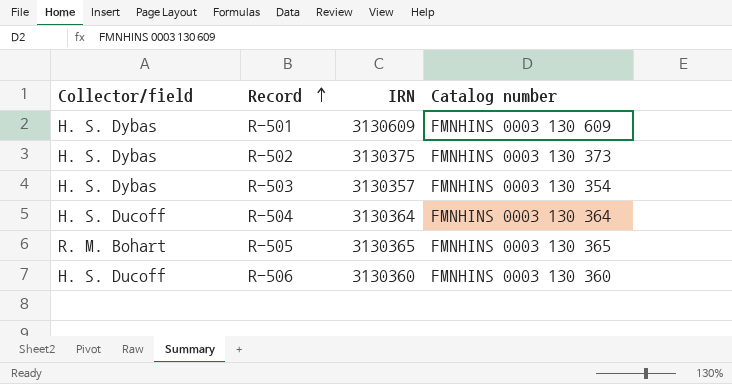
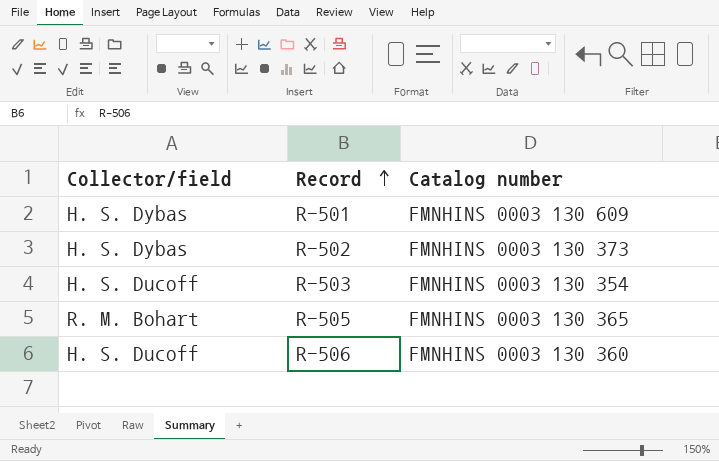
column IRN | position: 3 -> none
row R-504: H. S. Ducoff | 3130364 | FMNHINS 0003 130 364 -> none
R-503 | Collector/field: H. S. Dybas -> H. S. Ducoff

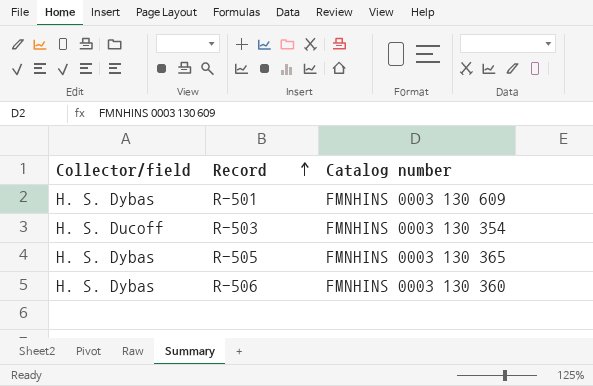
row R-502: H. S. Dybas | FMNHINS 0003 130 373 -> none
R-505 | Collector/field: R. M. Bohart -> H. S. Dybas
R-506 | Collector/field: H. S. Ducoff -> H. S. Dybas

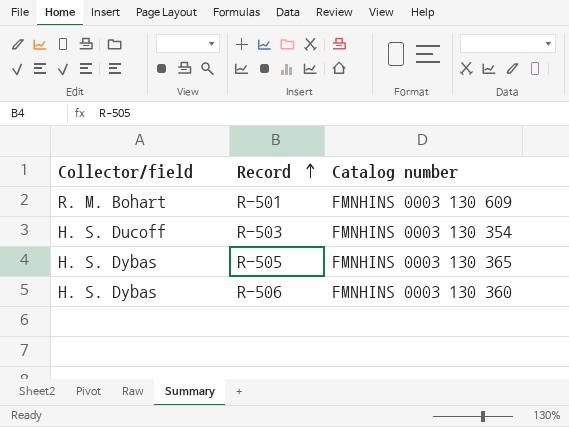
R-501 | Collector/field: H. S. Dybas -> R. M. Bohart

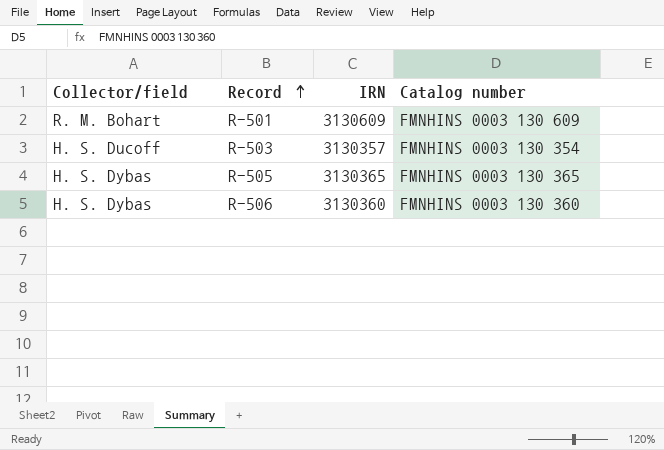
column IRN | position: none -> 3

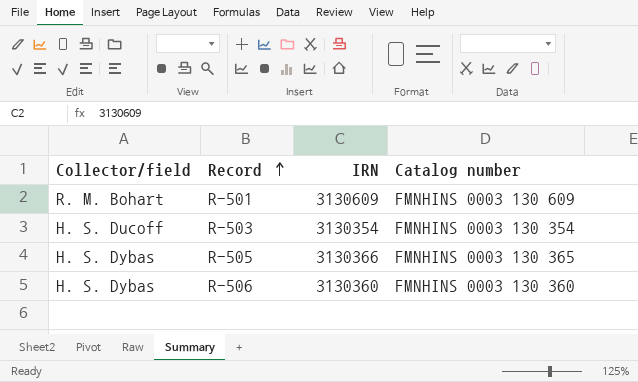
R-503 | IRN: 3130357 -> 3130354
R-505 | IRN: 3130365 -> 3130366

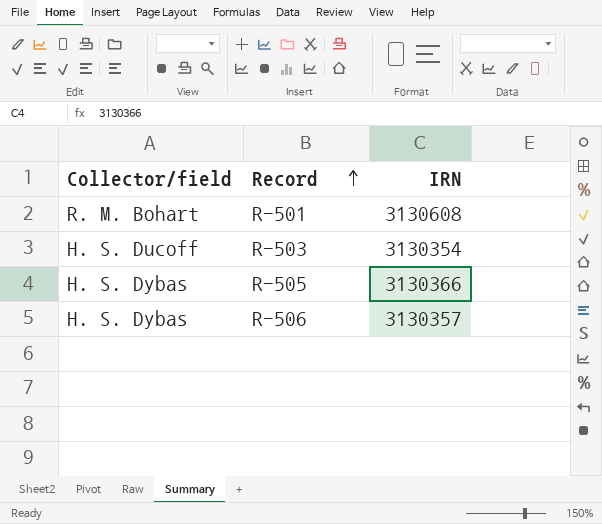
column Catalog number | position: 4 -> none
R-501 | IRN: 3130609 -> 3130608
R-506 | IRN: 3130360 -> 3130357

